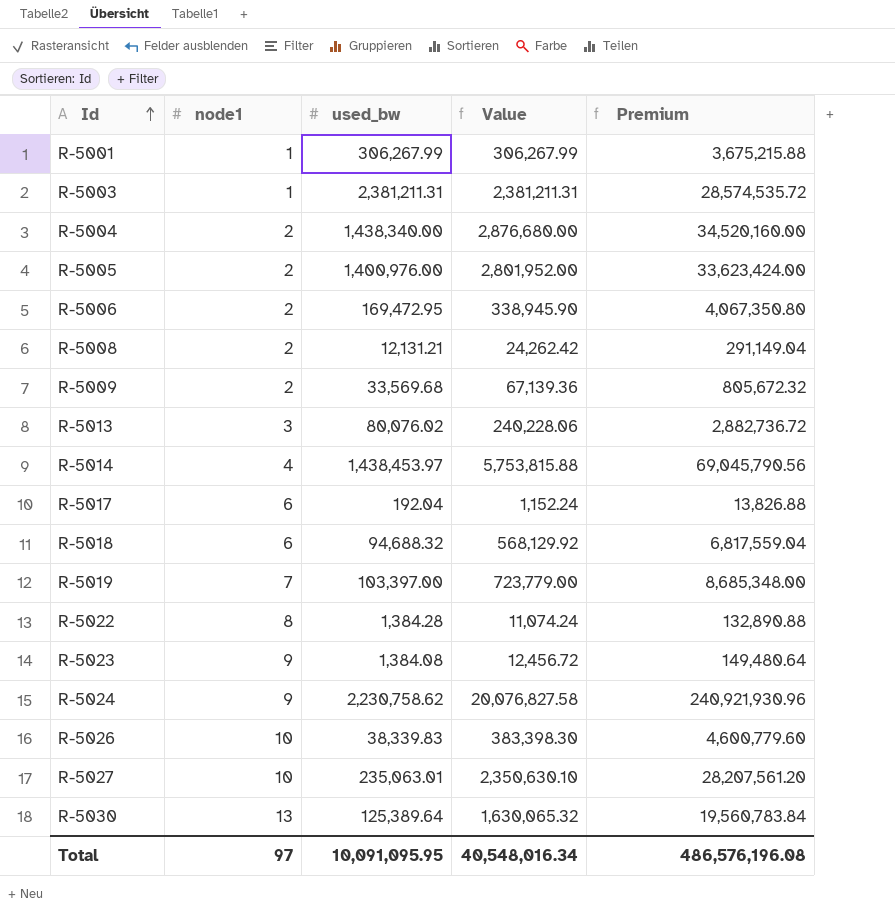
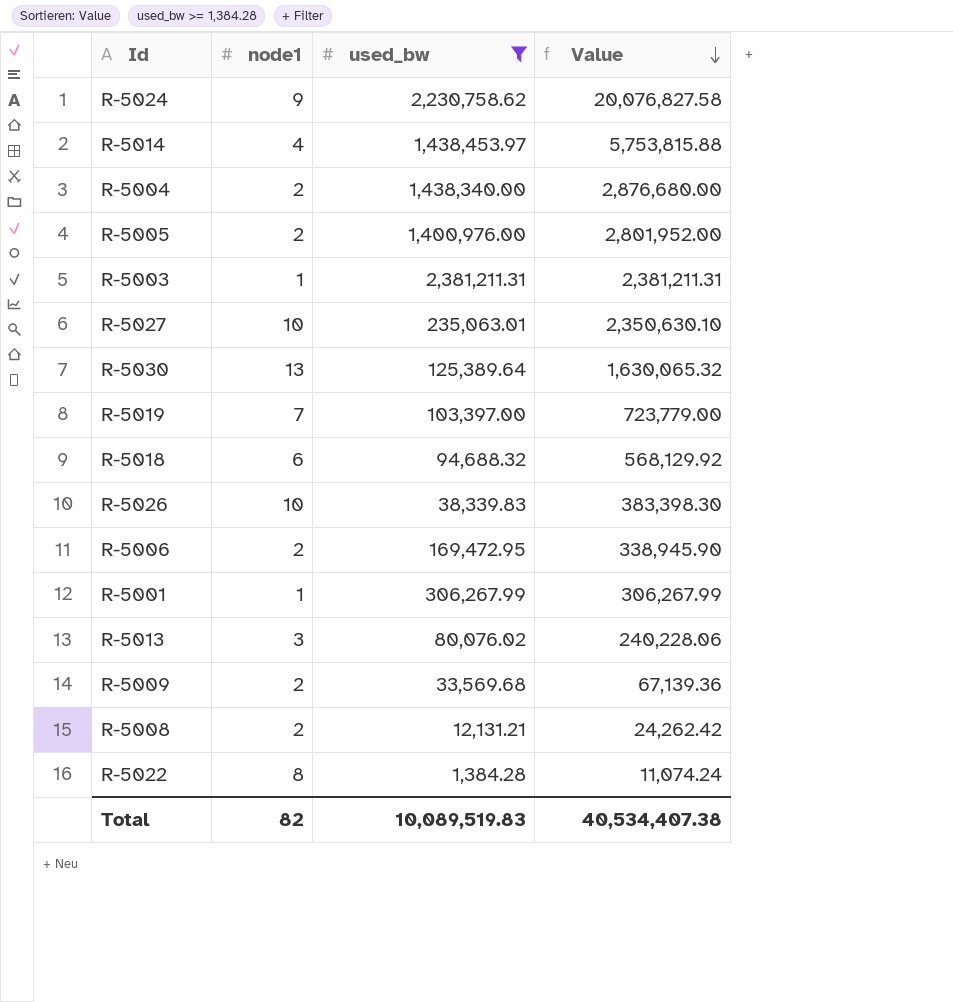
filter: none -> used_bw >= 1,384.28
row order: Id ascending -> Value descending
column Premium | formula: [Value] * 12 -> none
Total | node1: 97 -> 82
Total | used_bw: 10,091,095.95 -> 10,089,519.83
Total | Value: 40,548,016.34 -> 40,534,407.38

